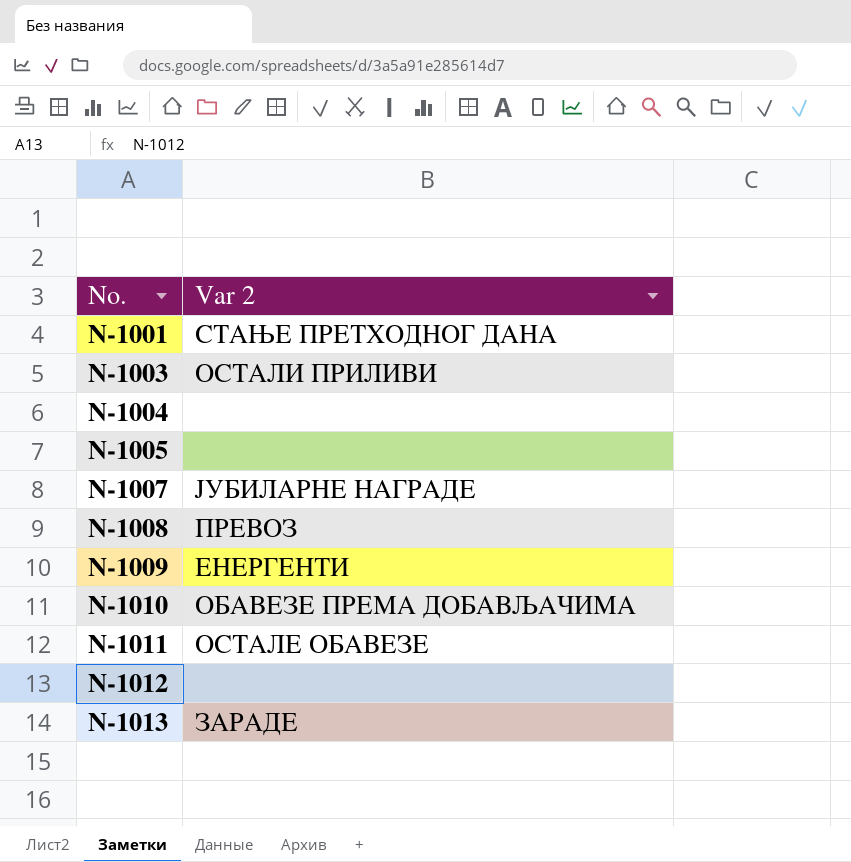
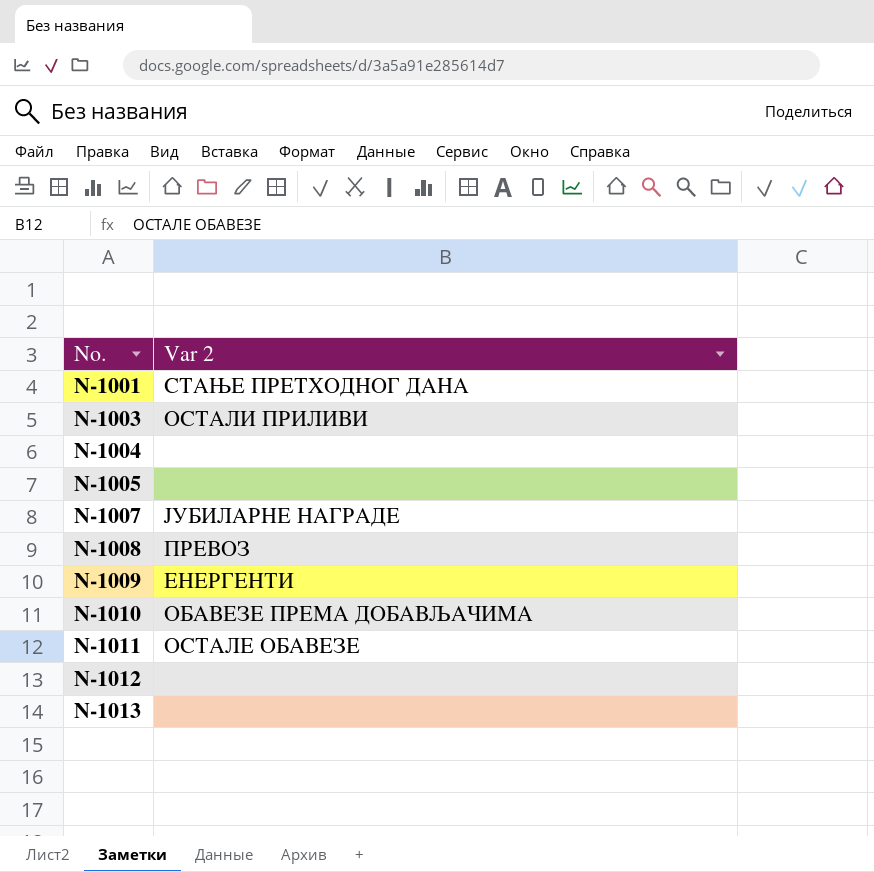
N-1013 | Var 2: ЗАРАДЕ -> none

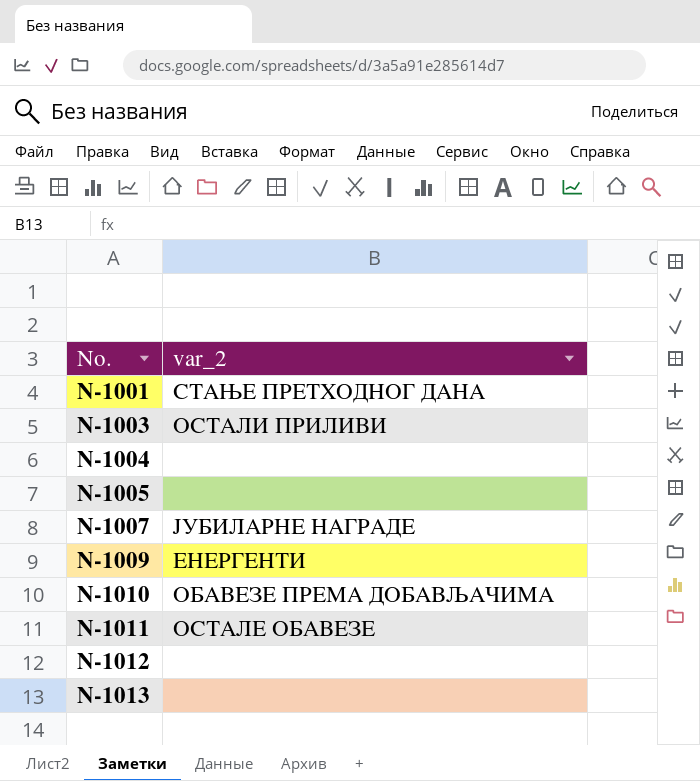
column name: Var 2 -> var_2
row N-1008: ПРЕВОЗ -> none

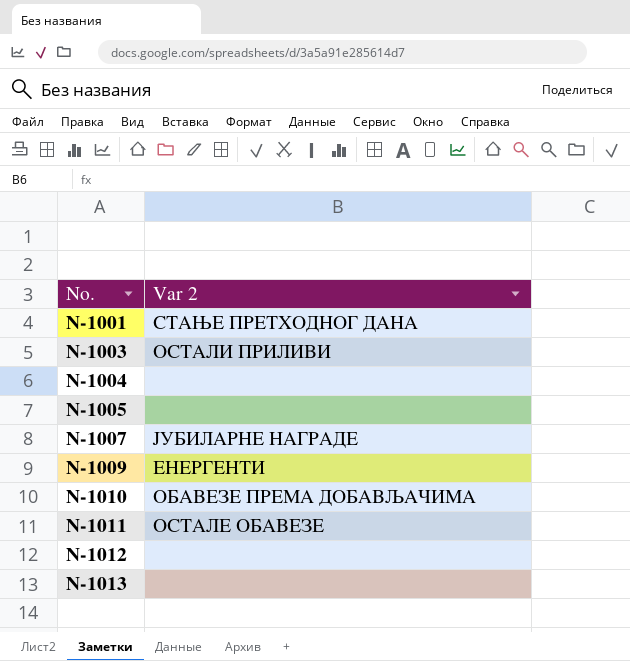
column name: var_2 -> Var 2

